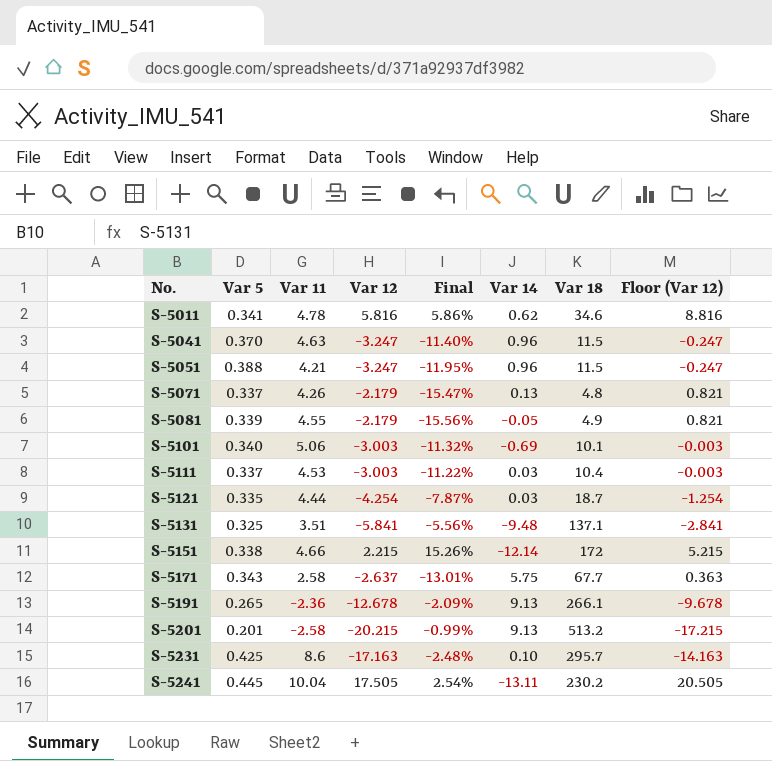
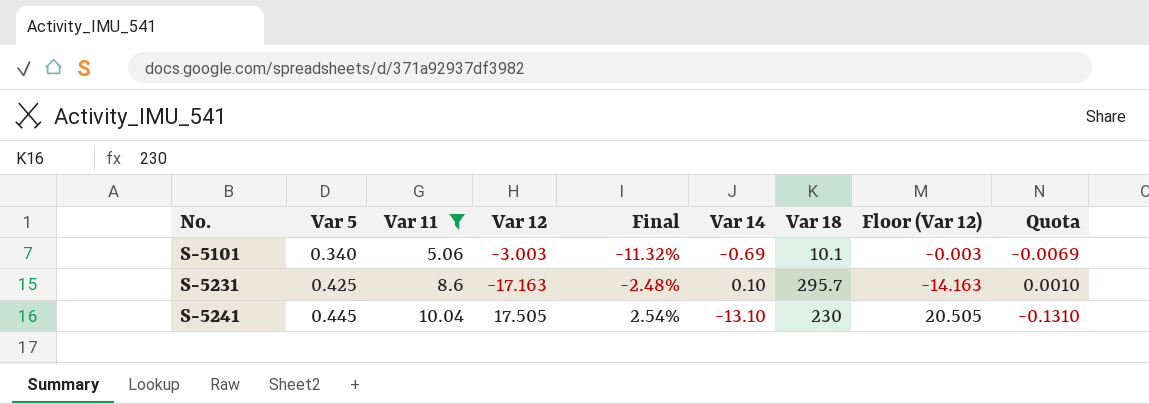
filter: none -> Var 11 >= 5.06
column Quota | formula: none -> [Var 14] * 0.01
S-5241 | Var 14: -13.11 -> -13.10
S-5241 | Var 18: 230.2 -> 230

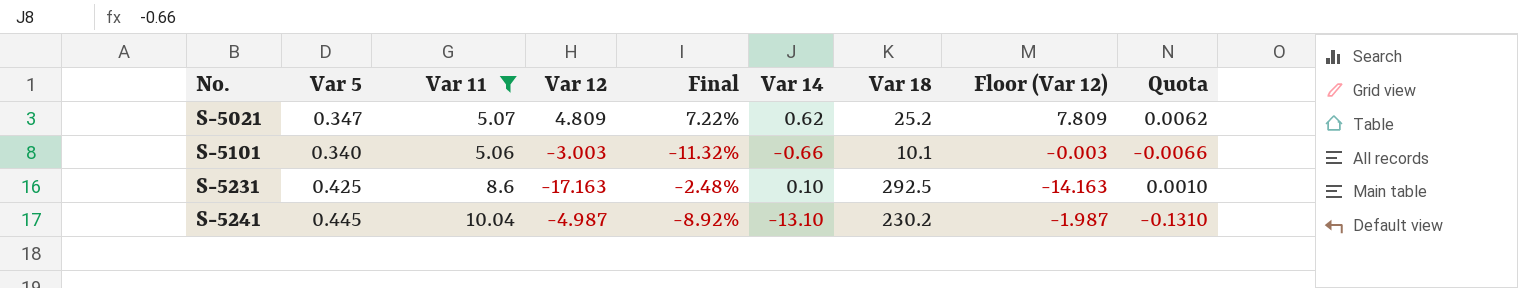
row S-5021: none -> 0.347 | 5.07 | 4.809 | 7.22% | 0.62 | 25.2 | 7.809 | 0.0062
S-5101 | Var 14: -0.69 -> -0.66
S-5101 | Quota: -0.0069 -> -0.0066
S-5231 | Var 18: 295.7 -> 292.5
S-5241 | Var 12: 17.505 -> -4.987
S-5241 | Final: 2.54% -> -8.92%
S-5241 | Var 18: 230 -> 230.2
S-5241 | Floor (Var 12): 20.505 -> -1.987

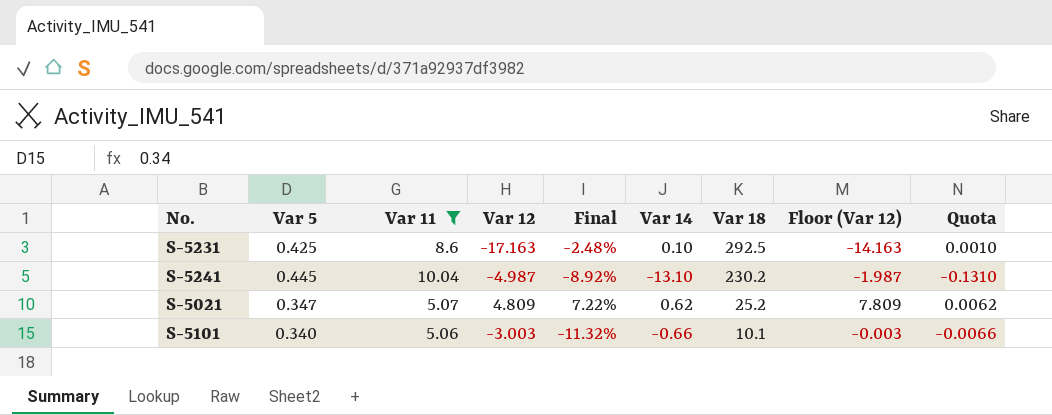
row order: No. ascending -> Var 18 descending

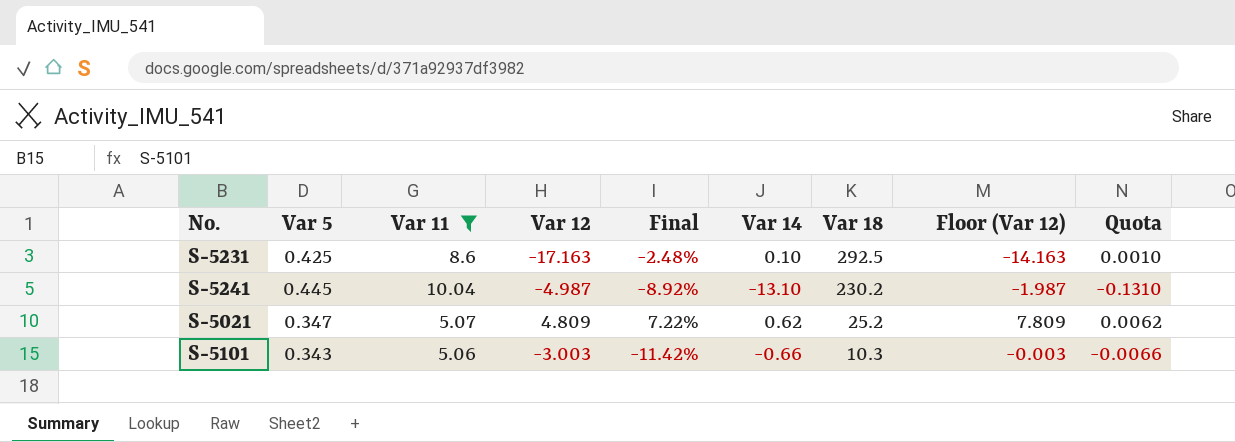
S-5101 | Var 5: 0.340 -> 0.343
S-5101 | Final: -11.32% -> -11.42%
S-5101 | Var 18: 10.1 -> 10.3

